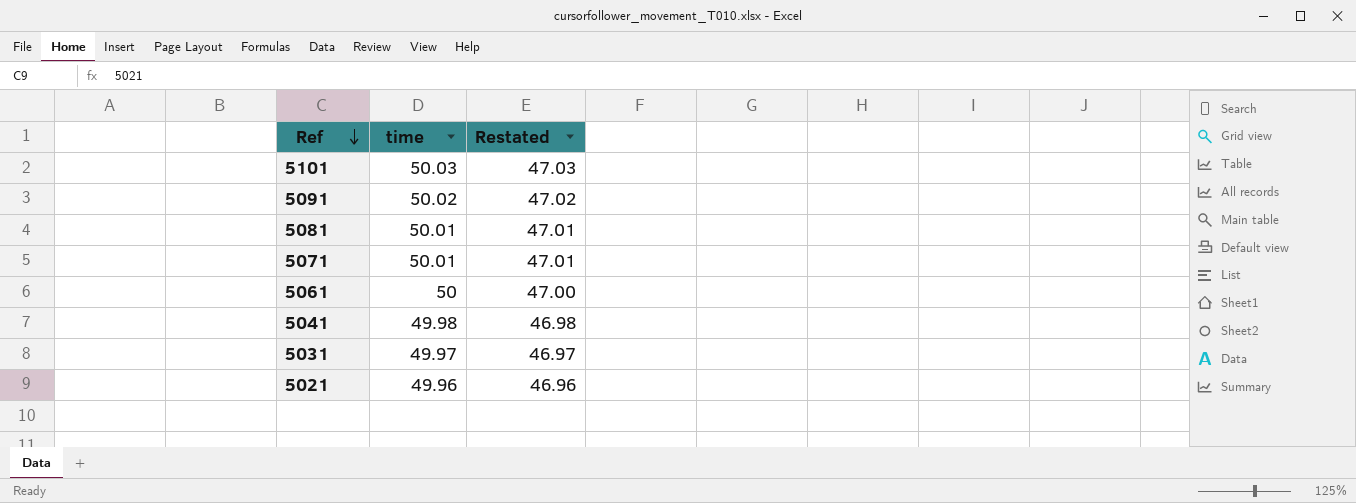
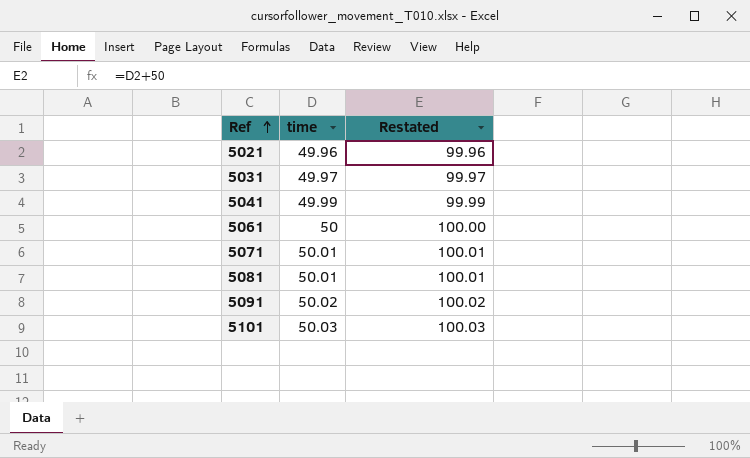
row order: Ref descending -> Ref ascending
column Restated | formula: [time] - 3 -> [time] + 50
5041 | time: 49.98 -> 49.99

